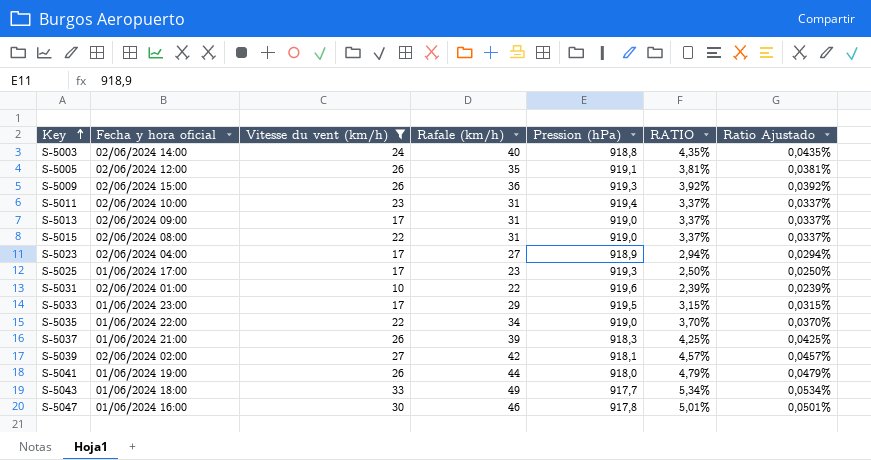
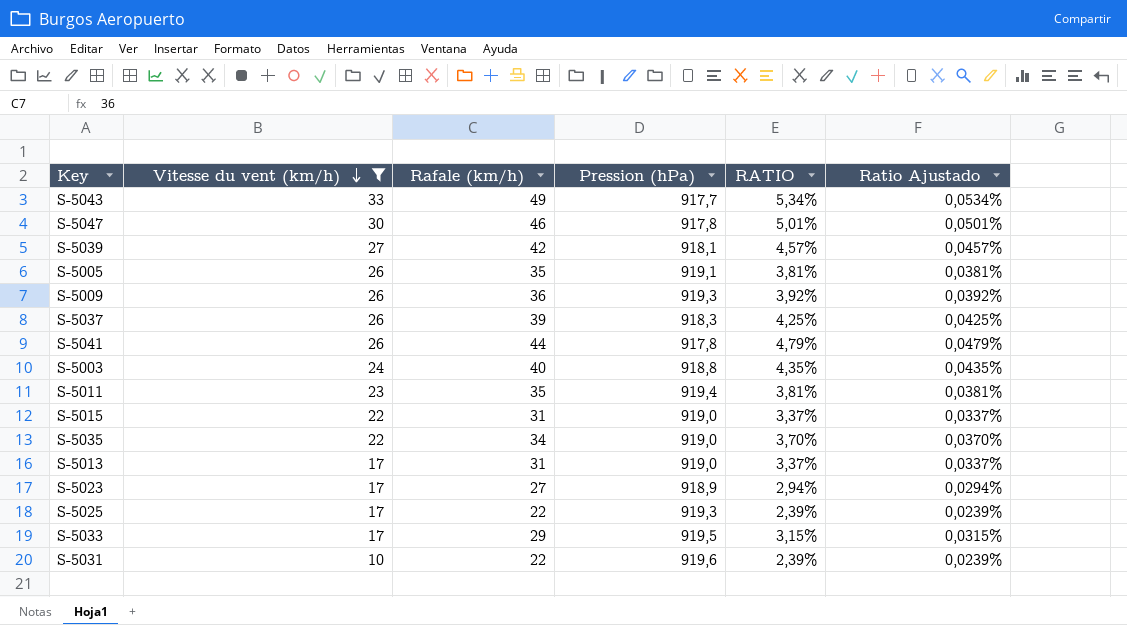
row order: Key ascending -> Vitesse du vent (km/h) descending
column Fecha y hora oficial | position: 2 -> none
S-5041 | Pression (hPa): 918,0 -> 917,8
S-5011 | Rafale (km/h): 31 -> 35
S-5011 | RATIO: 3,37% -> 3,81%
S-5011 | Ratio Ajustado: 0,0337% -> 0,0381%
S-5025 | Rafale (km/h): 23 -> 22
S-5025 | RATIO: 2,50% -> 2,39%
S-5025 | Ratio Ajustado: 0,0250% -> 0,0239%

